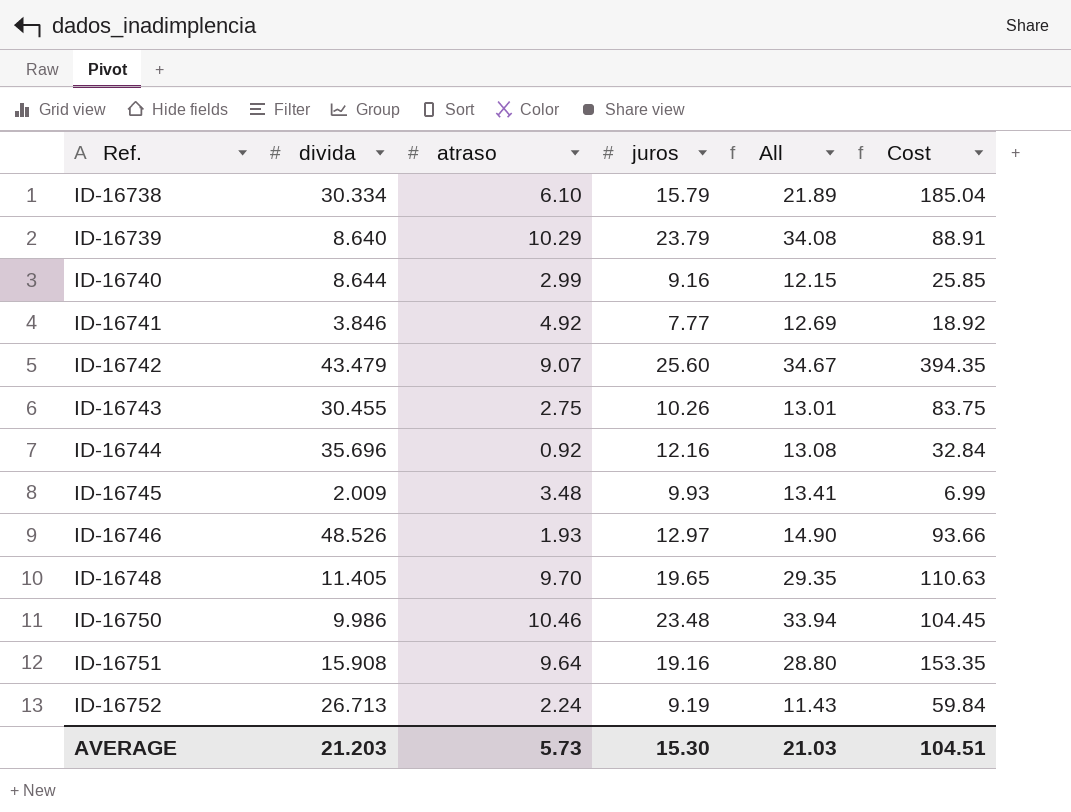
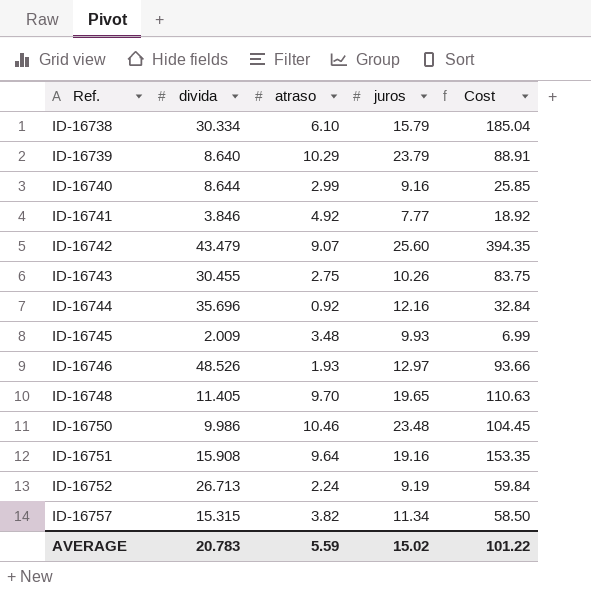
column All | formula: [atraso] + [juros] -> none
row ID-16757: none -> 15.315 | 3.82 | 11.34 | 58.50
AVERAGE | divida: 21.203 -> 20.783
AVERAGE | atraso: 5.73 -> 5.59
AVERAGE | juros: 15.30 -> 15.02
AVERAGE | Cost: 104.51 -> 101.22

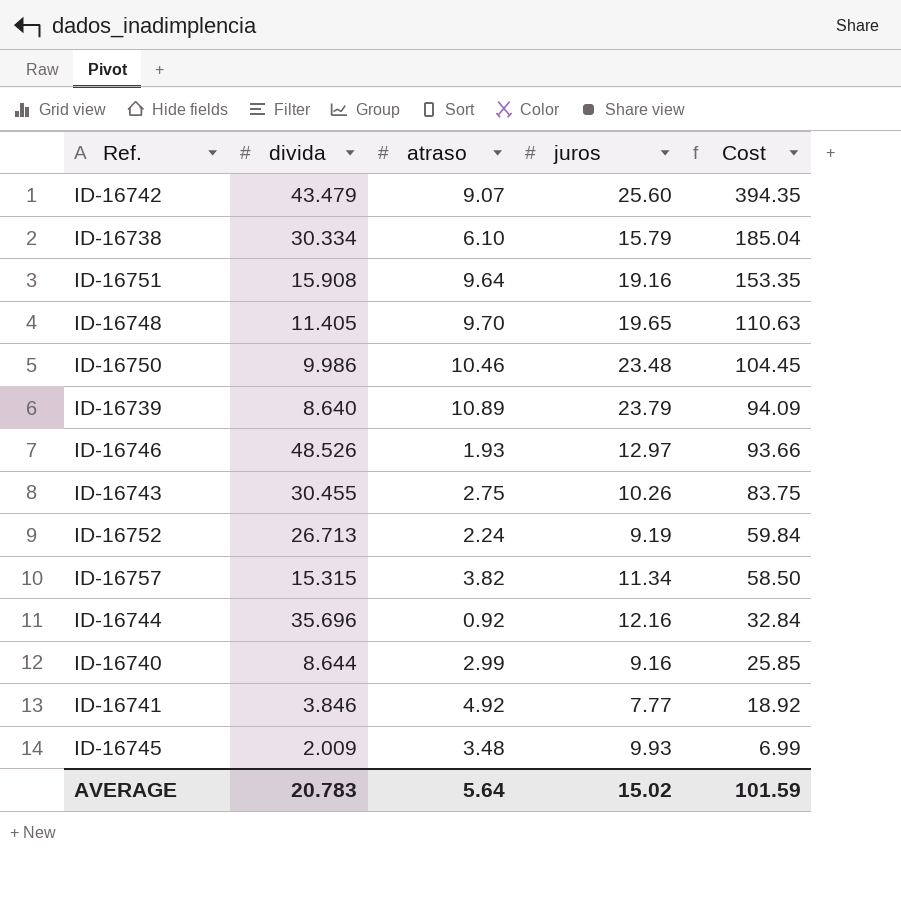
row order: Ref. ascending -> Cost descending
ID-16739 | atraso: 10.29 -> 10.89
ID-16739 | Cost: 88.91 -> 94.09
AVERAGE | atraso: 5.59 -> 5.64
AVERAGE | Cost: 101.22 -> 101.59

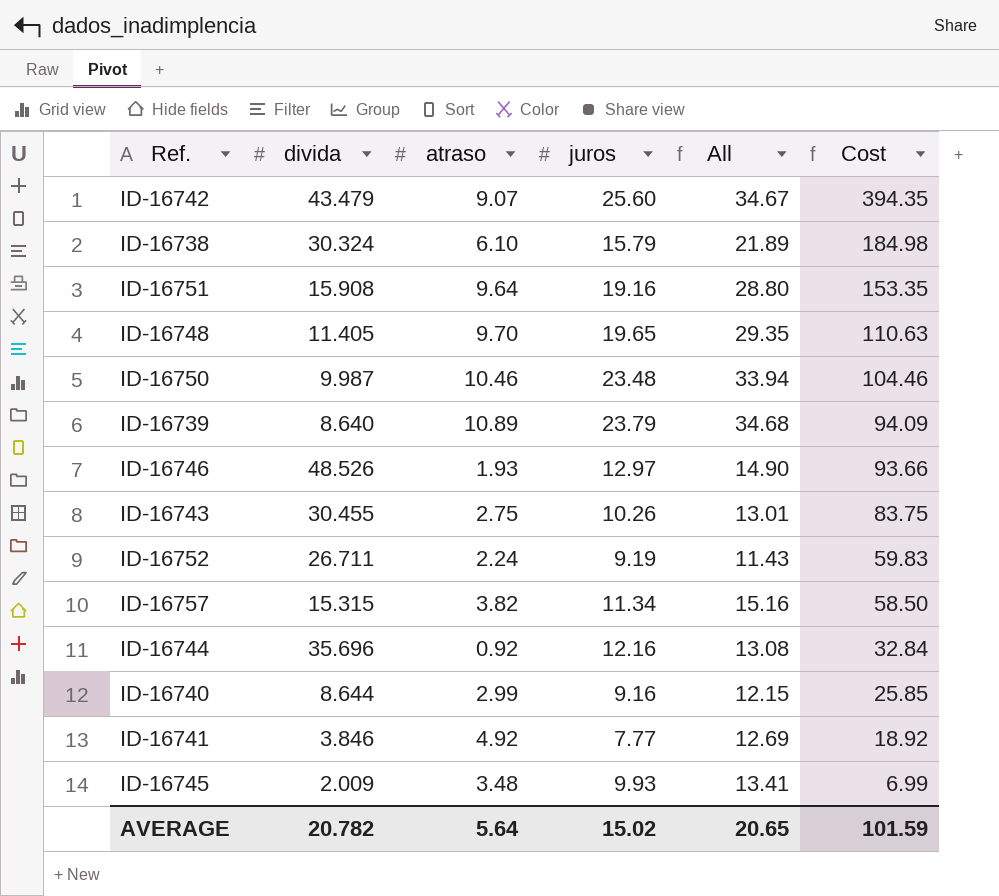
column All | formula: none -> [atraso] + [juros]
ID-16738 | divida: 30.334 -> 30.324
ID-16738 | Cost: 185.04 -> 184.98
ID-16750 | divida: 9.986 -> 9.987
ID-16750 | Cost: 104.45 -> 104.46
ID-16752 | divida: 26.713 -> 26.711
ID-16752 | Cost: 59.84 -> 59.83
AVERAGE | divida: 20.783 -> 20.782

